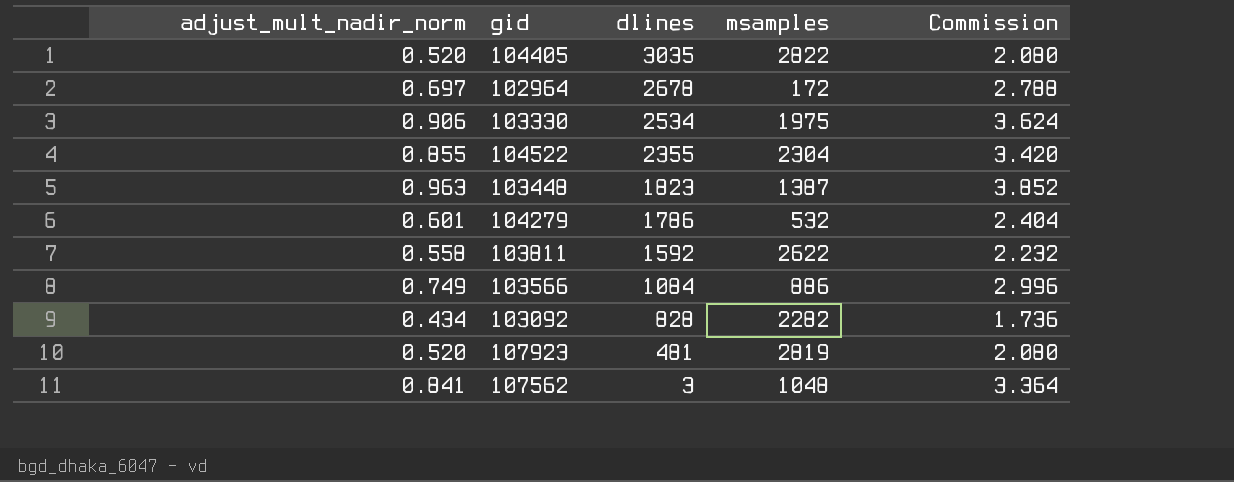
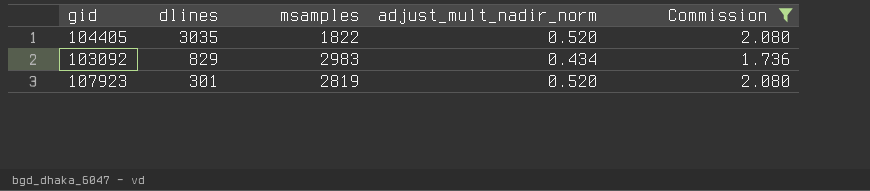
filter: none -> Commission <= 2.080
column adjust_mult_nadir_norm | position: 1 -> 4
104405 | msamples: 2822 -> 1822
103092 | dlines: 828 -> 829
103092 | msamples: 2282 -> 2983
107923 | dlines: 481 -> 301

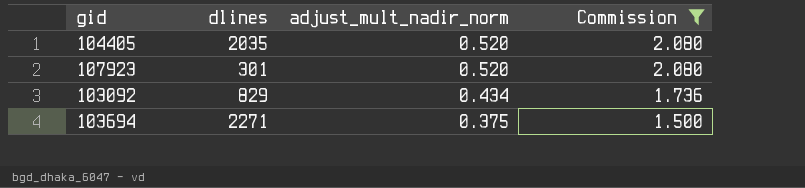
row order: dlines descending -> adjust_mult_nadir_norm descending
column msamples | position: 3 -> none
104405 | dlines: 3035 -> 2035
row 103694: none -> 2271 | 0.375 | 1.500

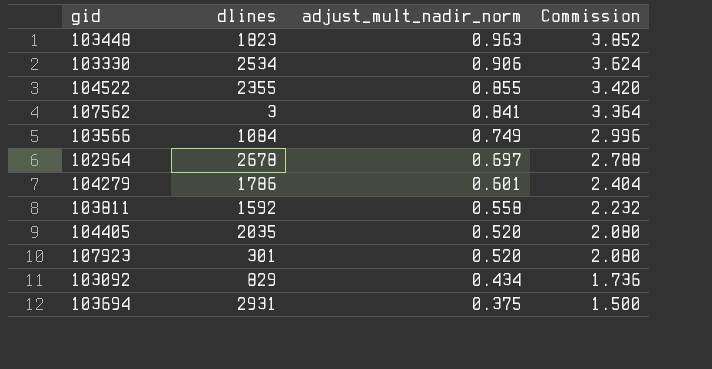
filter: Commission <= 2.080 -> none
103694 | dlines: 2271 -> 2931

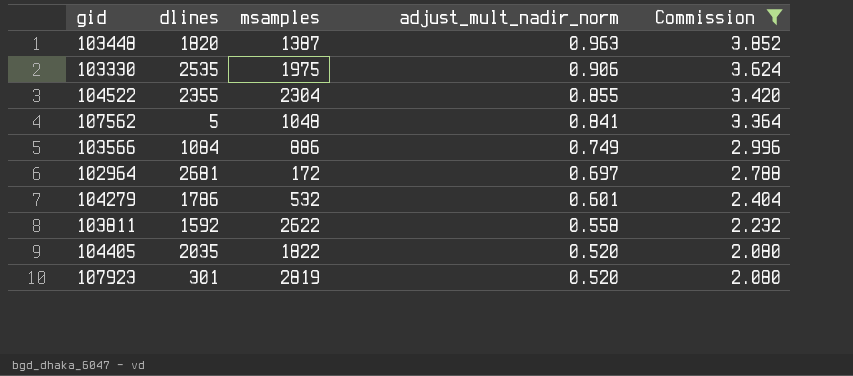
filter: none -> Commission >= 2.080
column msamples | position: none -> 3
103448 | dlines: 1823 -> 1820
103330 | dlines: 2534 -> 2535
107562 | dlines: 3 -> 5
102964 | dlines: 2678 -> 2681

